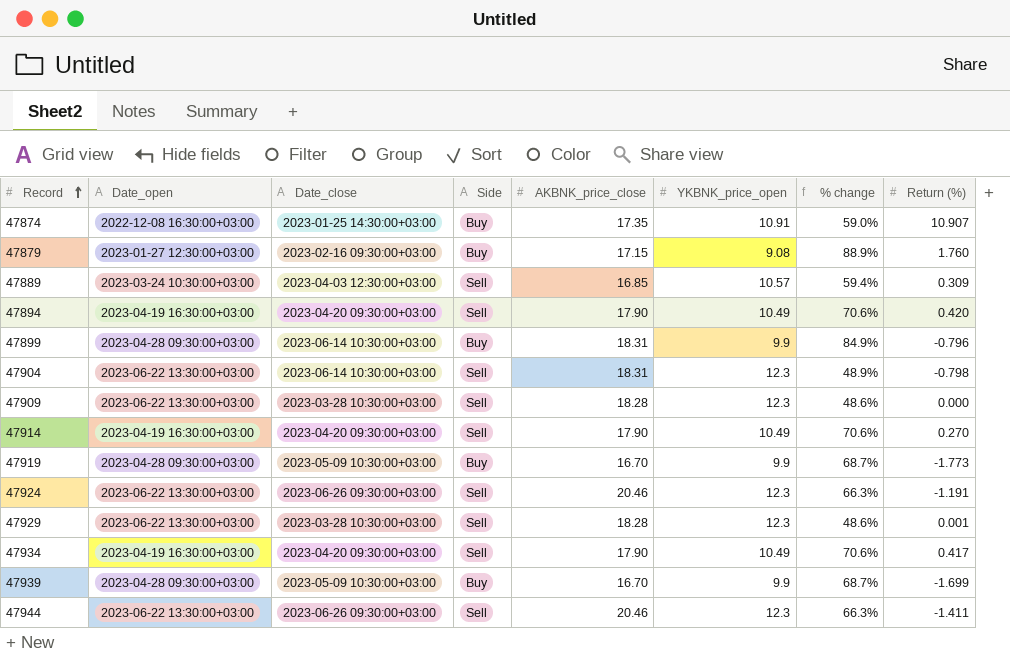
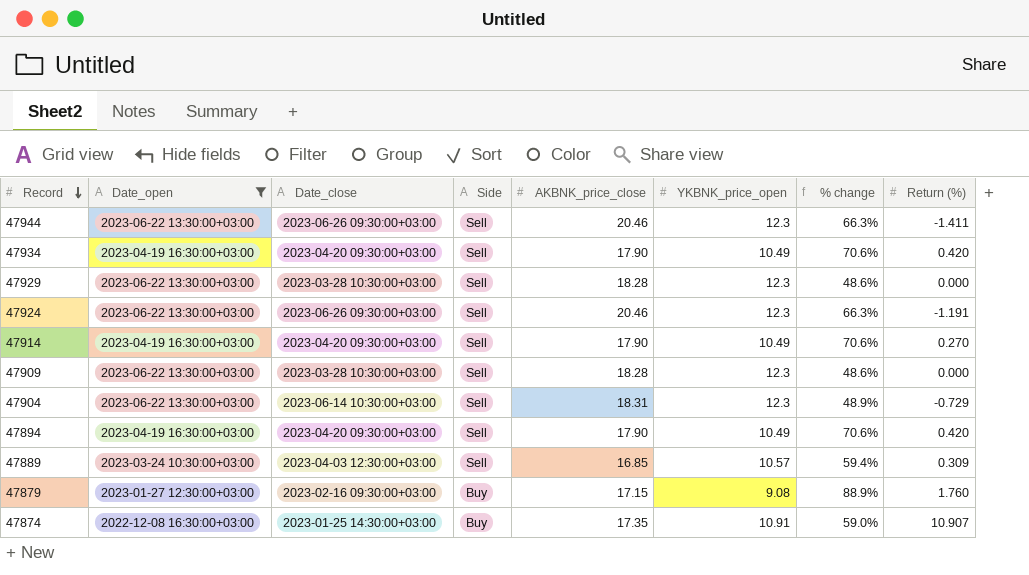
filter: none -> Date_open != 2023-04-28 09:30:00+03:00
row order: Record ascending -> Record descending
47934 | Return (%): 0.417 -> 0.420
47929 | Return (%): 0.001 -> 0.000
47904 | Return (%): -0.798 -> -0.729

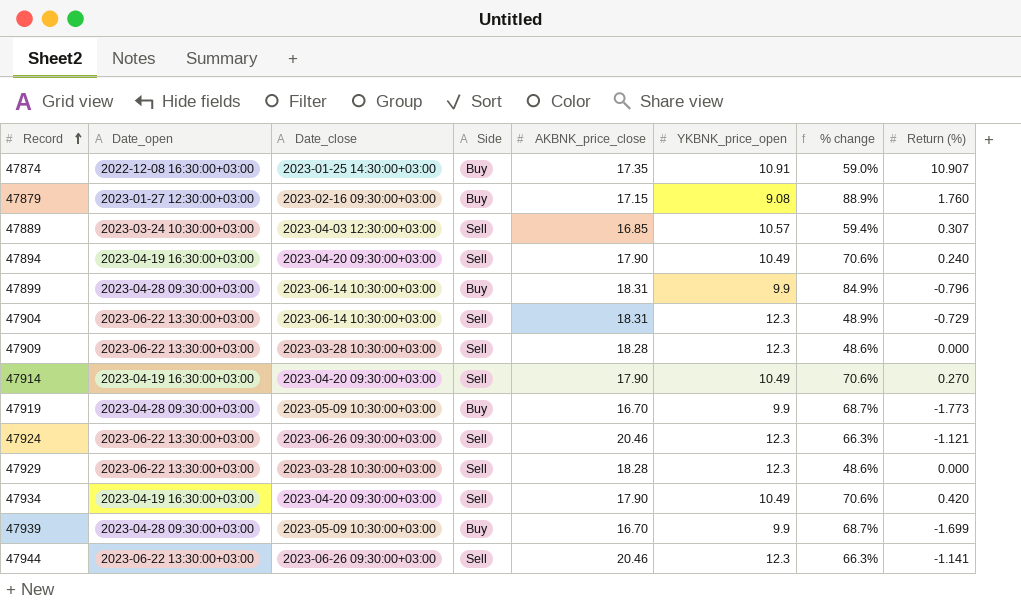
filter: Date_open != 2023-04-28 09:30:00+03:00 -> none
row order: Record descending -> Record ascending
47889 | Return (%): 0.309 -> 0.307
47894 | Return (%): 0.420 -> 0.240
47924 | Return (%): -1.191 -> -1.121
47944 | Return (%): -1.411 -> -1.141

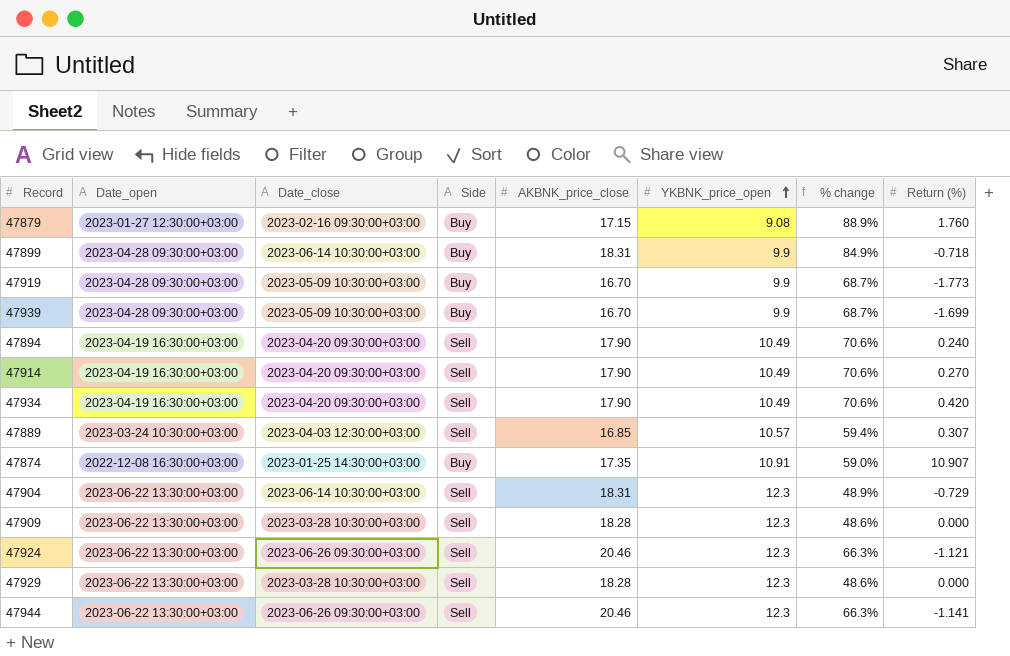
row order: Record ascending -> YKBNK_price_open ascending
47899 | Return (%): -0.796 -> -0.718

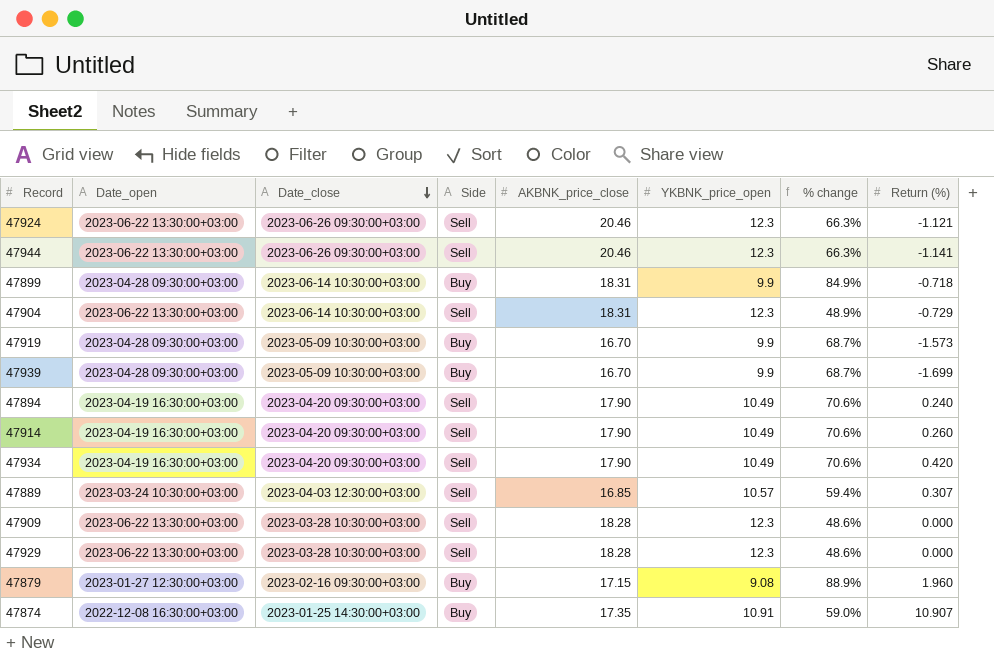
row order: YKBNK_price_open ascending -> Date_close descending
47919 | Return (%): -1.773 -> -1.573
47914 | Return (%): 0.270 -> 0.260
47879 | Return (%): 1.760 -> 1.960

